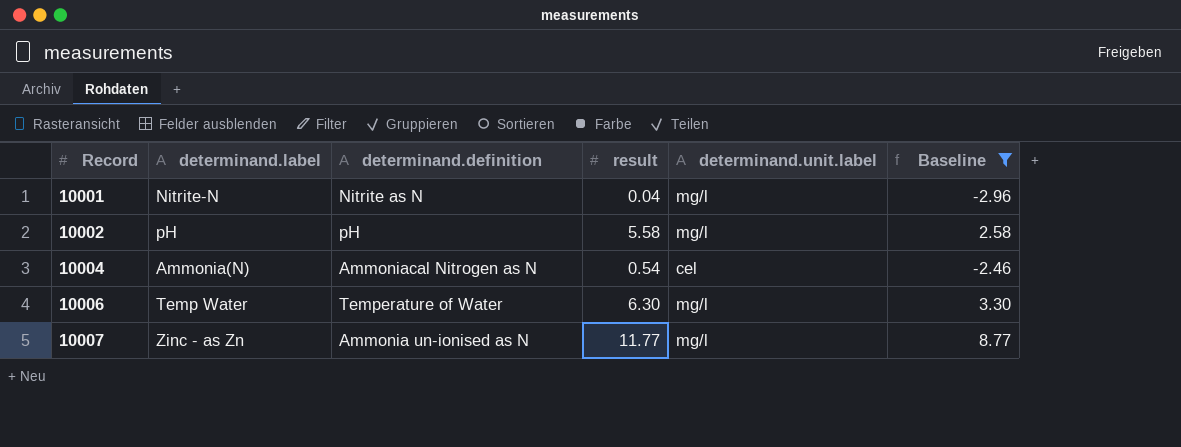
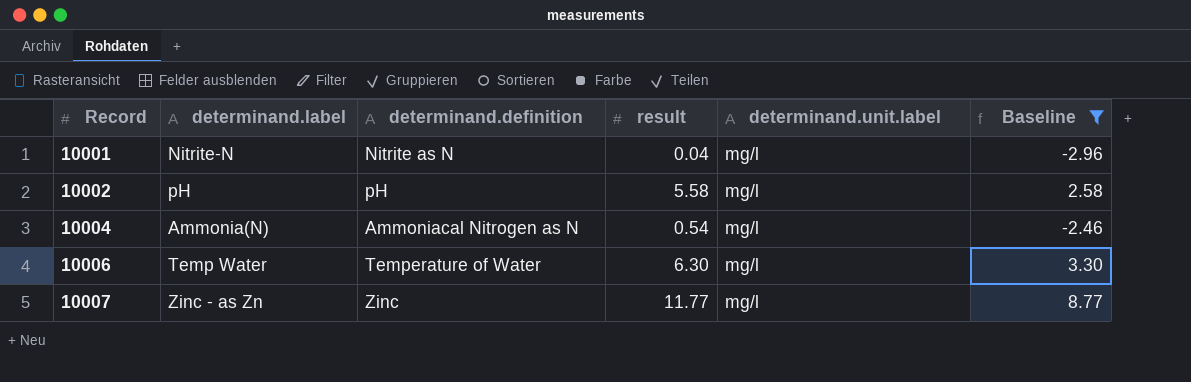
10004 | determinand.unit.label: cel -> mg/l
10007 | determinand.definition: Ammonia un-ionised as N -> Zinc

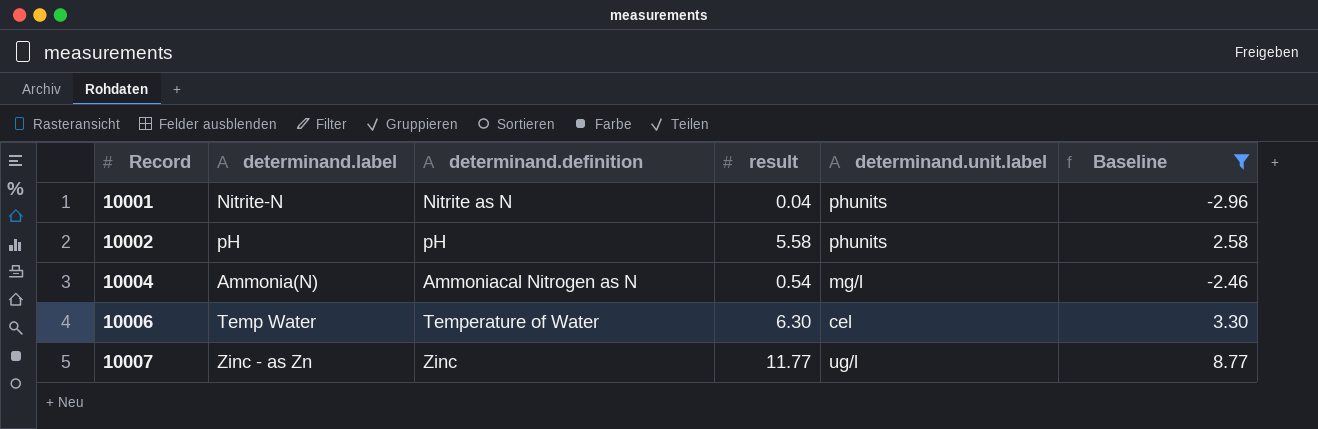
10001 | determinand.unit.label: mg/l -> phunits
10002 | determinand.unit.label: mg/l -> phunits
10006 | determinand.unit.label: mg/l -> cel
10007 | determinand.unit.label: mg/l -> ug/l

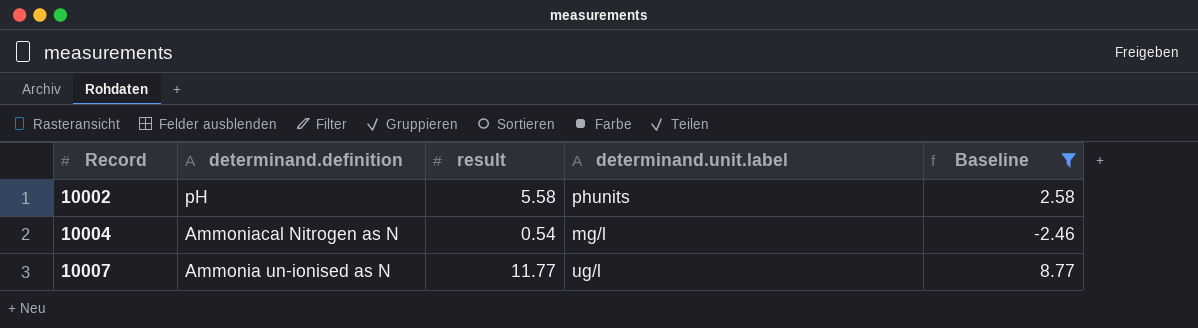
column determinand.label | position: 2 -> none
row 10001: Nitrite-N | Nitrite as N | 0.04 | phunits | -2.96 -> none
row 10006: Temp Water | Temperature of Water | 6.30 | cel | 3.30 -> none
10007 | determinand.definition: Zinc -> Ammonia un-ionised as N

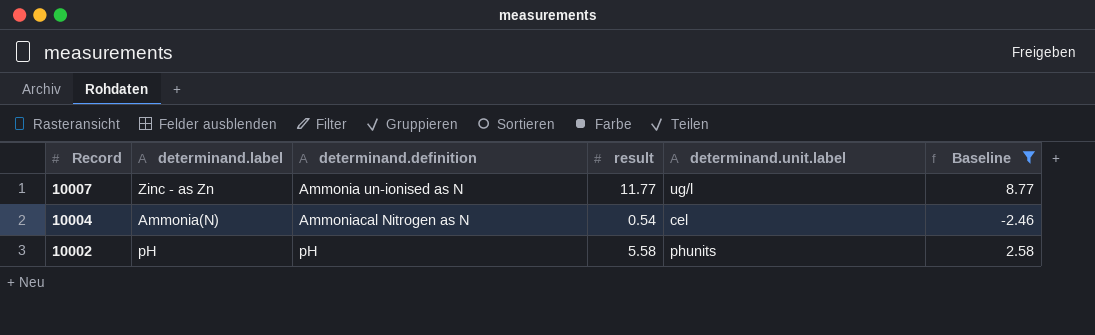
row order: Record ascending -> Record descending
column determinand.label | position: none -> 2
10004 | determinand.unit.label: mg/l -> cel

